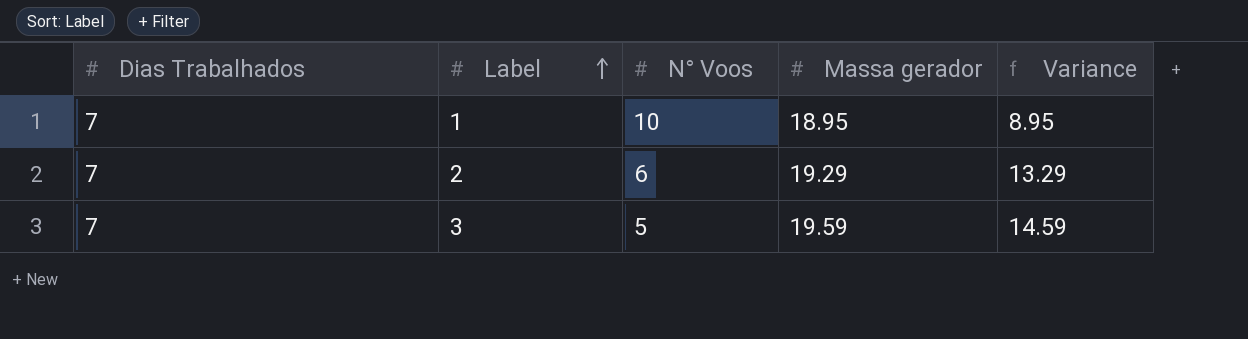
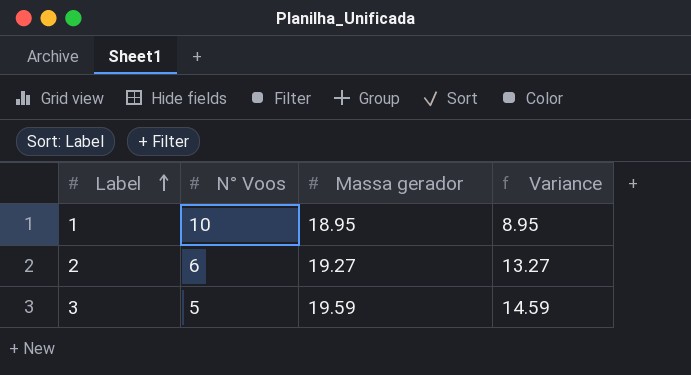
column Dias Trabalhados | position: 1 -> none
2 | Massa gerador: 19.29 -> 19.27
2 | Variance: 13.29 -> 13.27

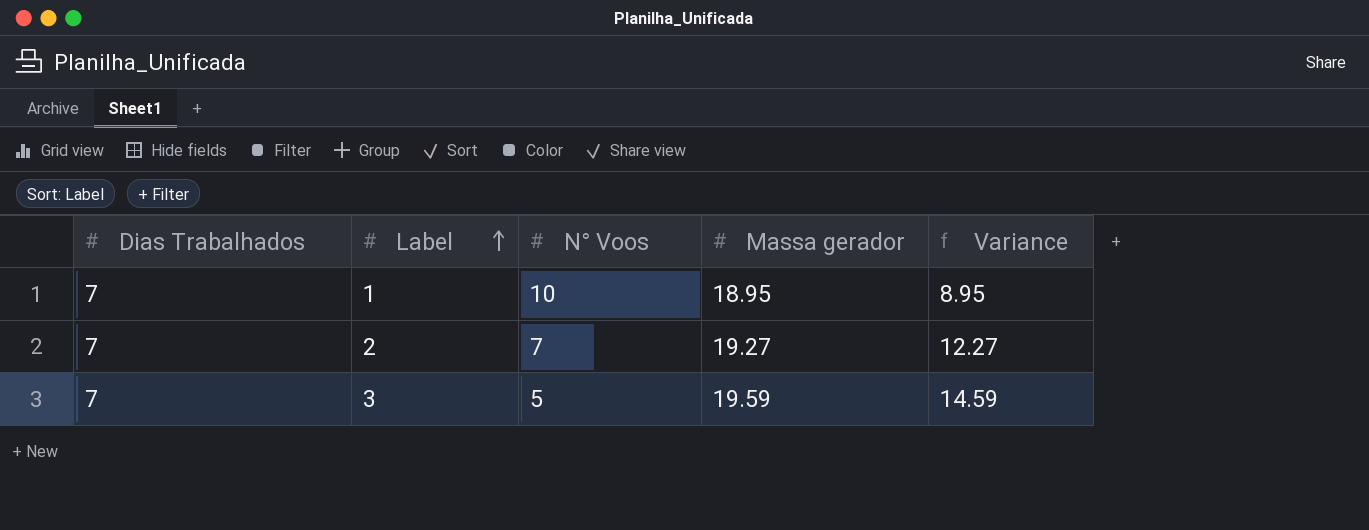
column Dias Trabalhados | position: none -> 1
2 | N° Voos: 6 -> 7
2 | Variance: 13.27 -> 12.27

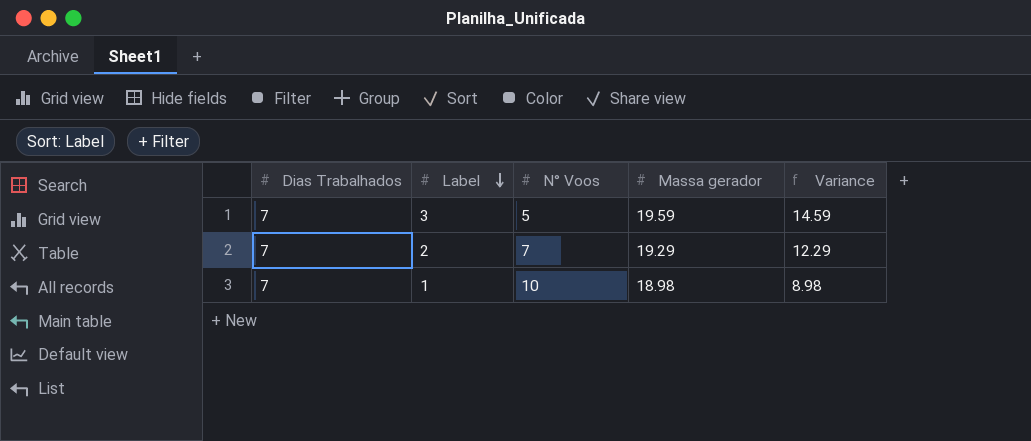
row order: Label ascending -> Label descending
2 | Massa gerador: 19.27 -> 19.29
2 | Variance: 12.27 -> 12.29
1 | Massa gerador: 18.95 -> 18.98
1 | Variance: 8.95 -> 8.98

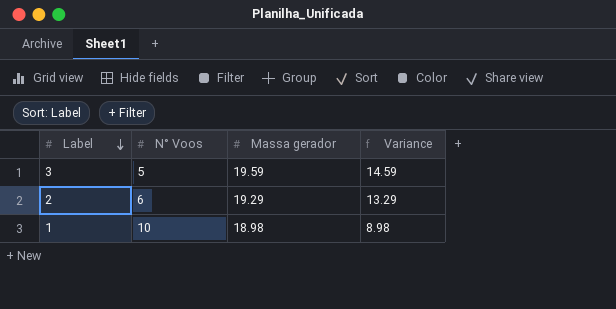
column Dias Trabalhados | position: 1 -> none
2 | N° Voos: 7 -> 6
2 | Variance: 12.29 -> 13.29

